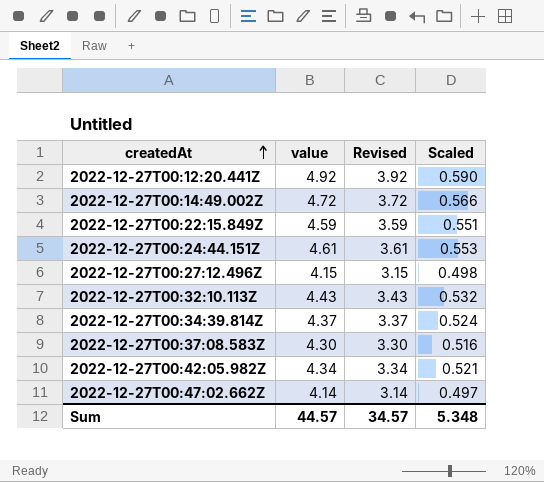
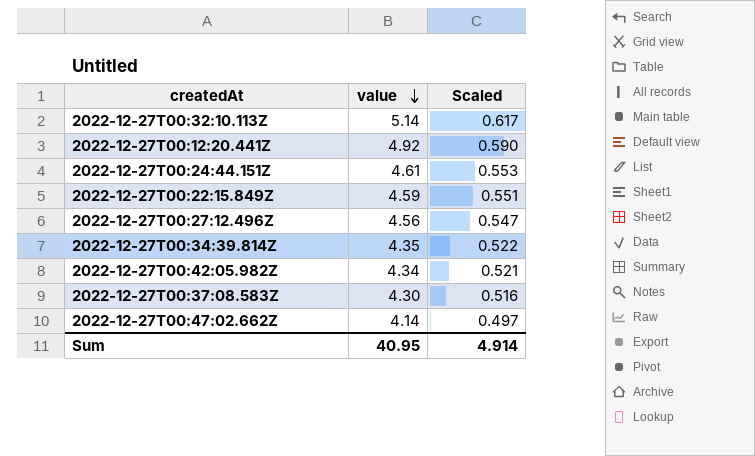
row order: createdAt ascending -> value descending
column Revised | formula: [value] - 1 -> none
row 2022-12-27T00:14:49.002Z: 4.72 | 3.72 | 0.566 -> none
2022-12-27T00:32:10.113Z | value: 4.43 -> 5.14
2022-12-27T00:32:10.113Z | Scaled: 0.532 -> 0.617
2022-12-27T00:27:12.496Z | value: 4.15 -> 4.56
2022-12-27T00:27:12.496Z | Scaled: 0.498 -> 0.547
2022-12-27T00:34:39.814Z | value: 4.37 -> 4.35
2022-12-27T00:34:39.814Z | Scaled: 0.524 -> 0.522
Sum | value: 44.57 -> 40.95
Sum | Scaled: 5.348 -> 4.914

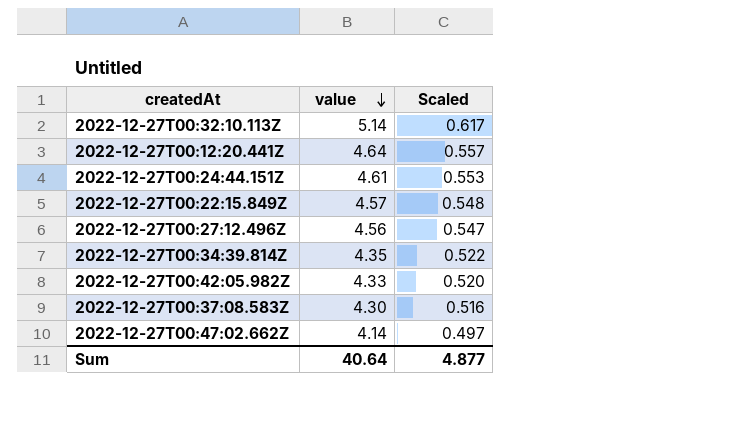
2022-12-27T00:12:20.441Z | value: 4.92 -> 4.64
2022-12-27T00:12:20.441Z | Scaled: 0.590 -> 0.557
2022-12-27T00:22:15.849Z | value: 4.59 -> 4.57
2022-12-27T00:22:15.849Z | Scaled: 0.551 -> 0.548
2022-12-27T00:42:05.982Z | value: 4.34 -> 4.33
2022-12-27T00:42:05.982Z | Scaled: 0.521 -> 0.520
Sum | value: 40.95 -> 40.64
Sum | Scaled: 4.914 -> 4.877

